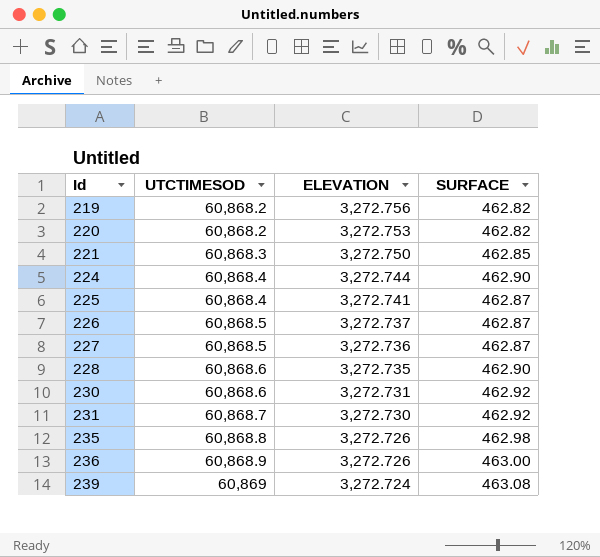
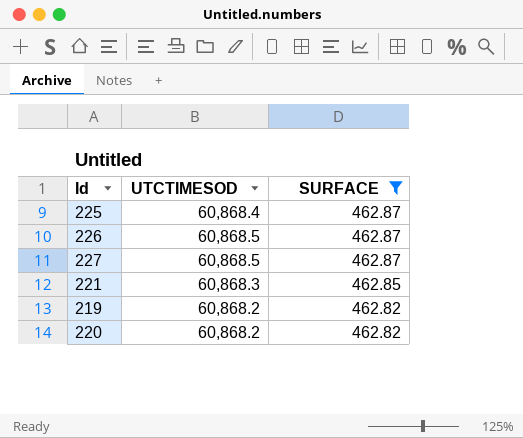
filter: none -> SURFACE <= 462.87
row order: Id ascending -> SURFACE descending
column ELEVATION | position: 3 -> none

